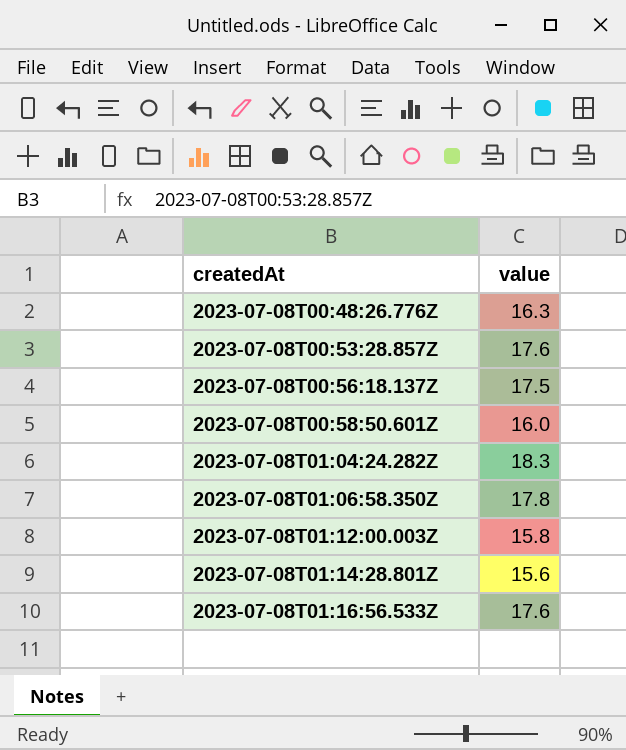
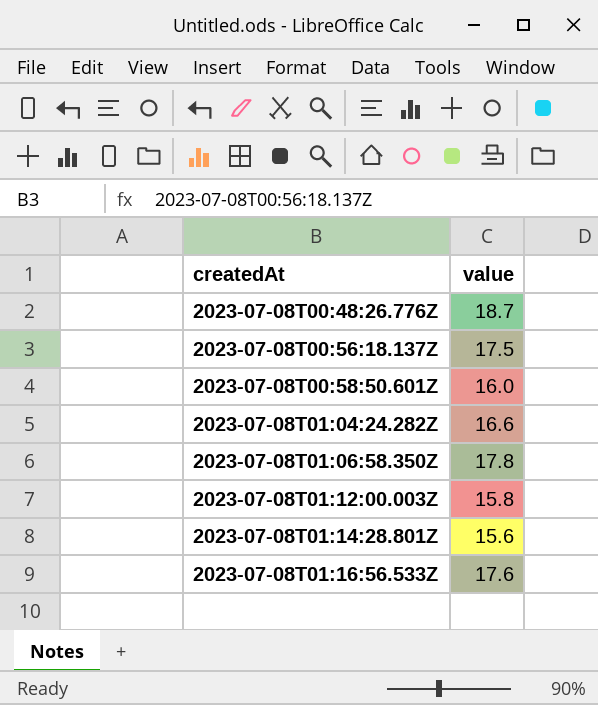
row 2023-07-08T00:53:28.857Z: 17.6 -> none
2023-07-08T00:48:26.776Z | value: 16.3 -> 18.7
2023-07-08T01:04:24.282Z | value: 18.3 -> 16.6

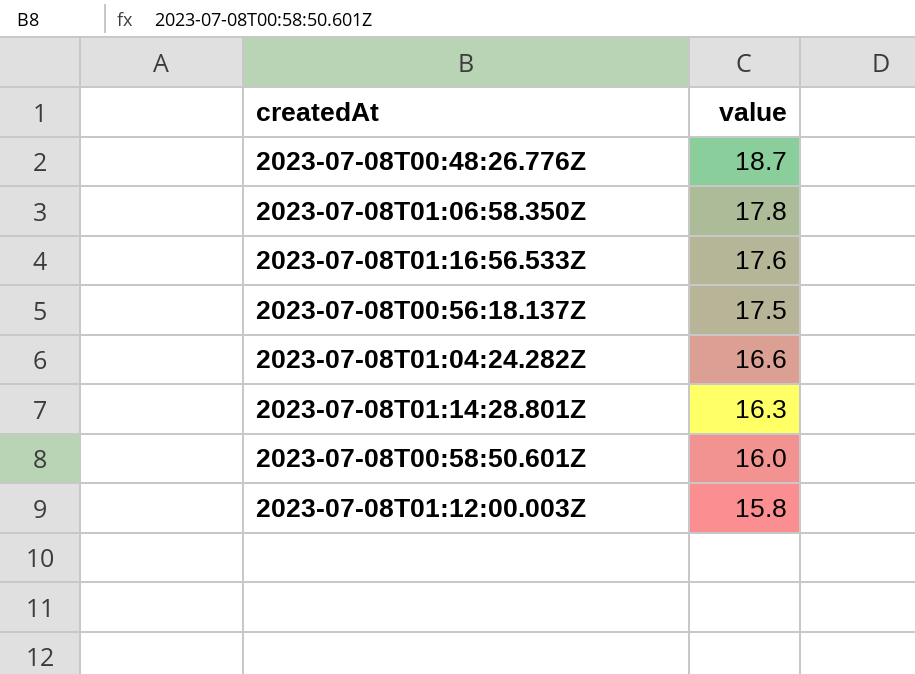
row order: createdAt ascending -> value descending
2023-07-08T01:14:28.801Z | value: 15.6 -> 16.3

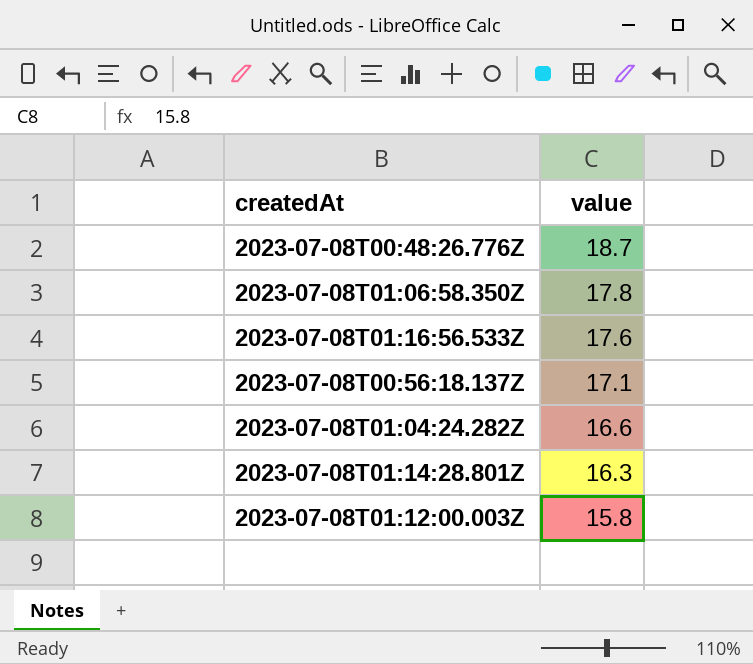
row 2023-07-08T00:58:50.601Z: 16.0 -> none
2023-07-08T00:56:18.137Z | value: 17.5 -> 17.1

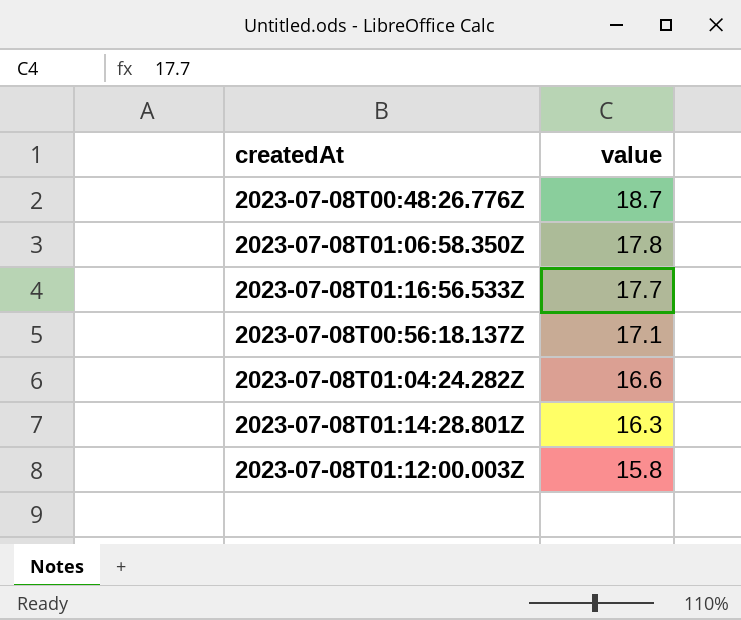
2023-07-08T01:16:56.533Z | value: 17.6 -> 17.7

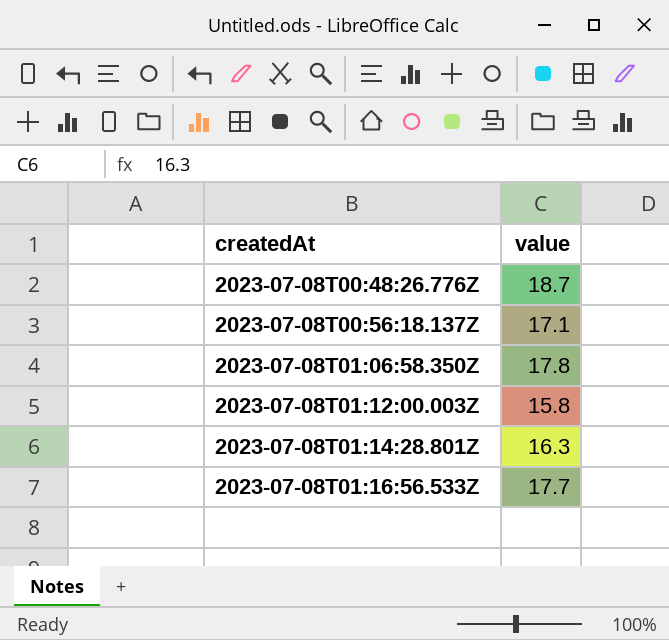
row order: value descending -> createdAt ascending
row 2023-07-08T01:04:24.282Z: 16.6 -> none

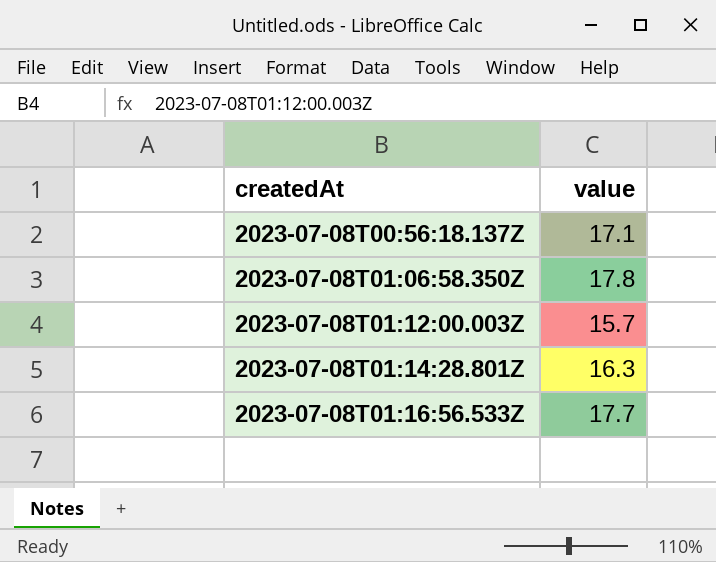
row 2023-07-08T00:48:26.776Z: 18.7 -> none
2023-07-08T01:12:00.003Z | value: 15.8 -> 15.7

